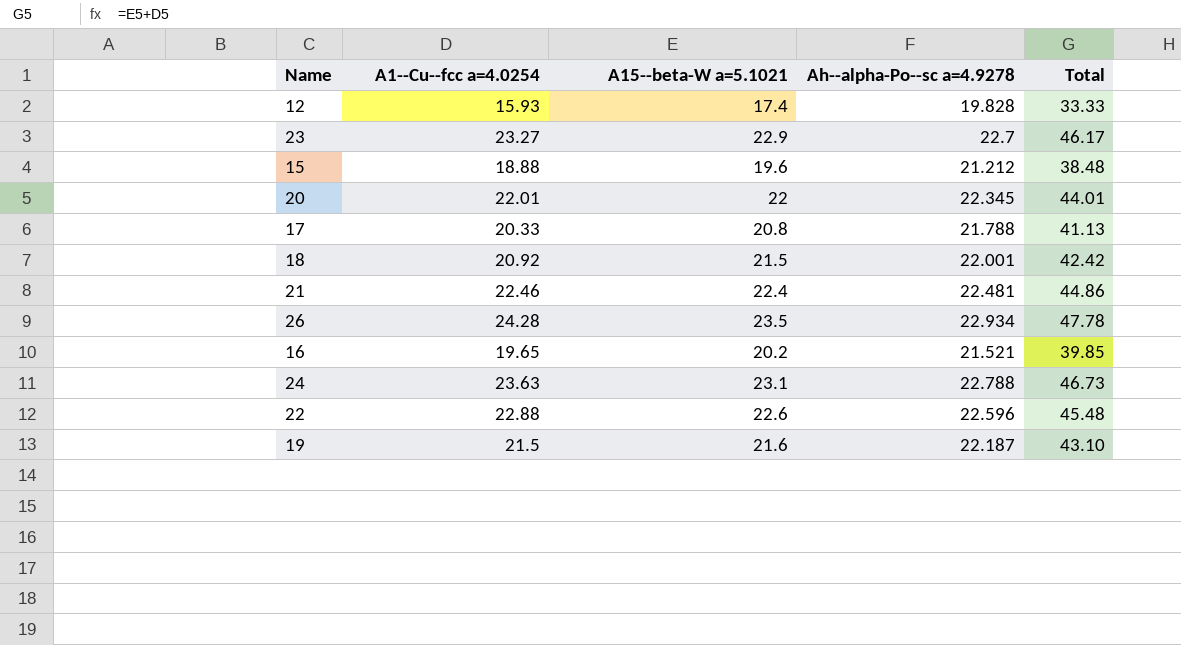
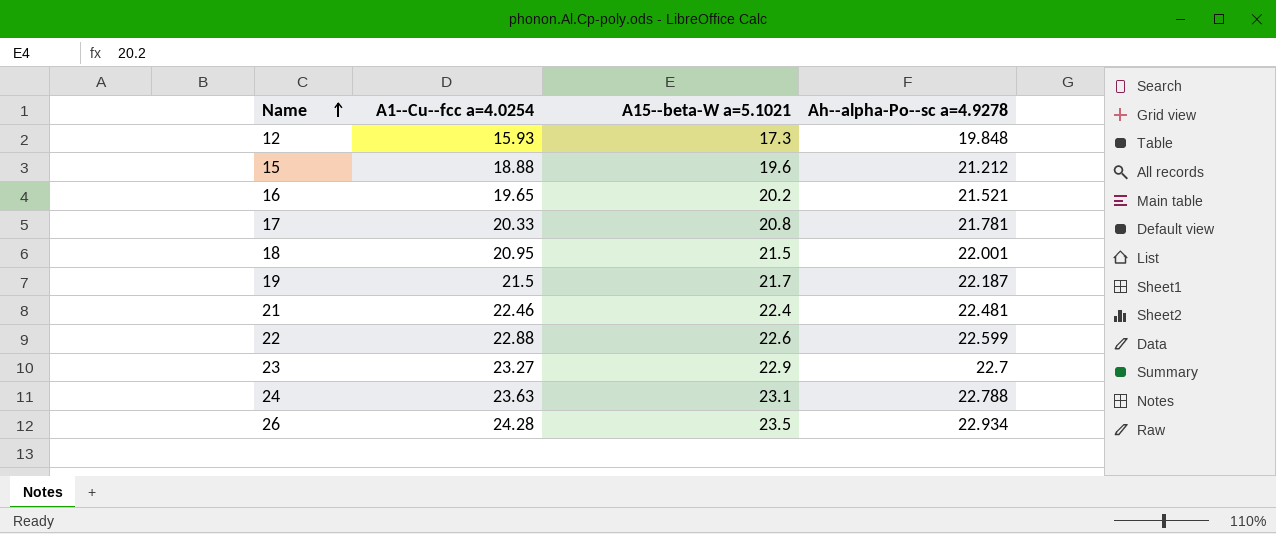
row order: none -> Name ascending
column Total | formula: [A1--Cu--fcc a=4.0254] + [A15--beta-W a=5.1021] -> none
row 20: 22.01 | 22 | 22.345 | 44.01 -> none
12 | A15--beta-W a=5.1021: 17.4 -> 17.3
12 | Ah--alpha-Po--sc a=4.9278: 19.828 -> 19.848
17 | Ah--alpha-Po--sc a=4.9278: 21.788 -> 21.781
18 | A1--Cu--fcc a=4.0254: 20.92 -> 20.95
19 | A15--beta-W a=5.1021: 21.6 -> 21.7
22 | Ah--alpha-Po--sc a=4.9278: 22.596 -> 22.599

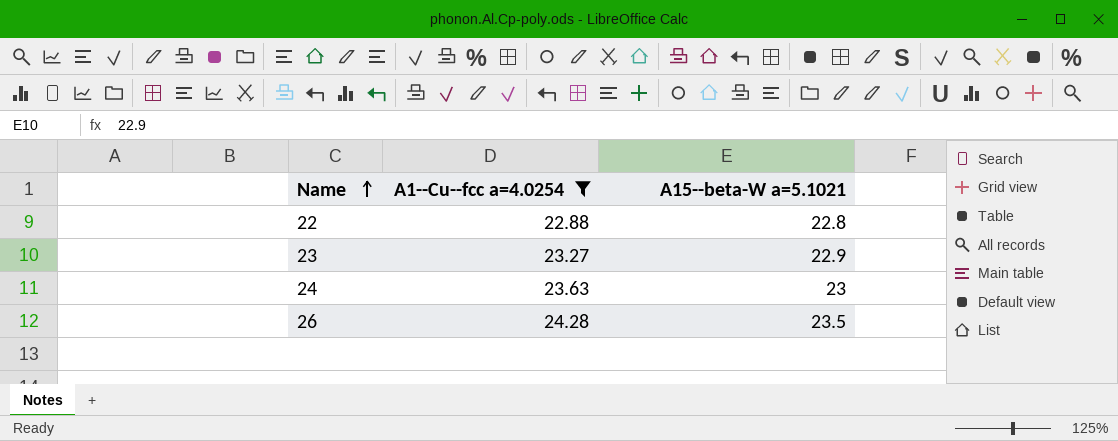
filter: none -> A1--Cu--fcc a=4.0254 >= 22.88
column Ah--alpha-Po--sc a=4.9278 | position: 4 -> none
22 | A15--beta-W a=5.1021: 22.6 -> 22.8
24 | A15--beta-W a=5.1021: 23.1 -> 23

